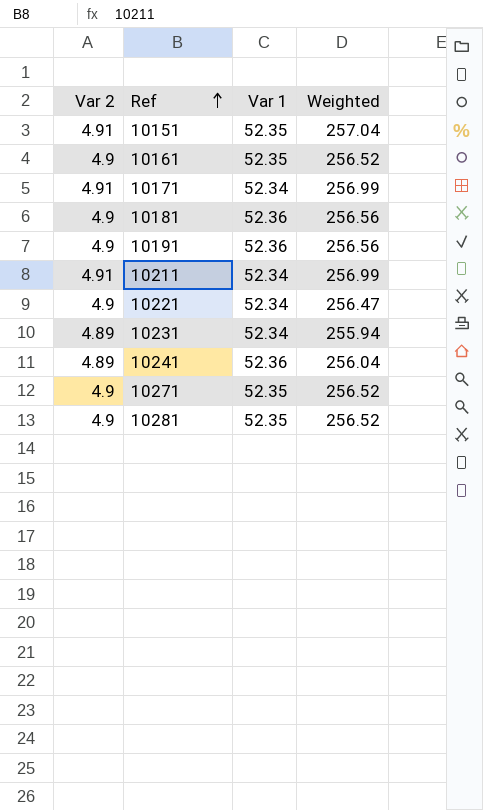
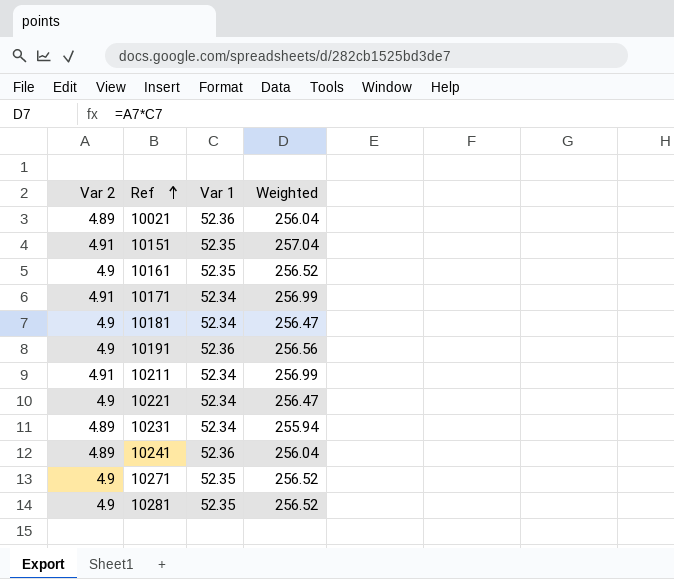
row 10021: none -> 4.89 | 52.36 | 256.04
10181 | Var 1: 52.36 -> 52.34
10181 | Weighted: 256.56 -> 256.47

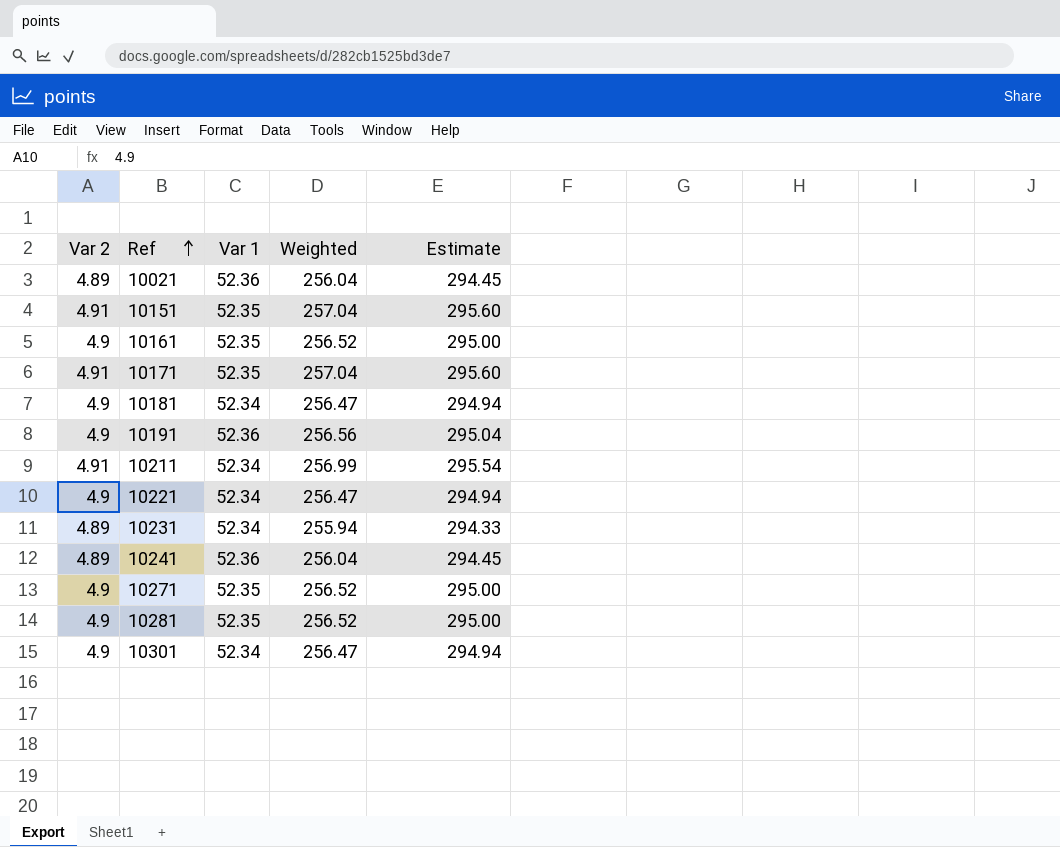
column Estimate | formula: none -> [Weighted] * 1.15
10171 | Var 1: 52.34 -> 52.35
10171 | Weighted: 256.99 -> 257.04
row 10301: none -> 4.9 | 52.34 | 256.47 | 294.94

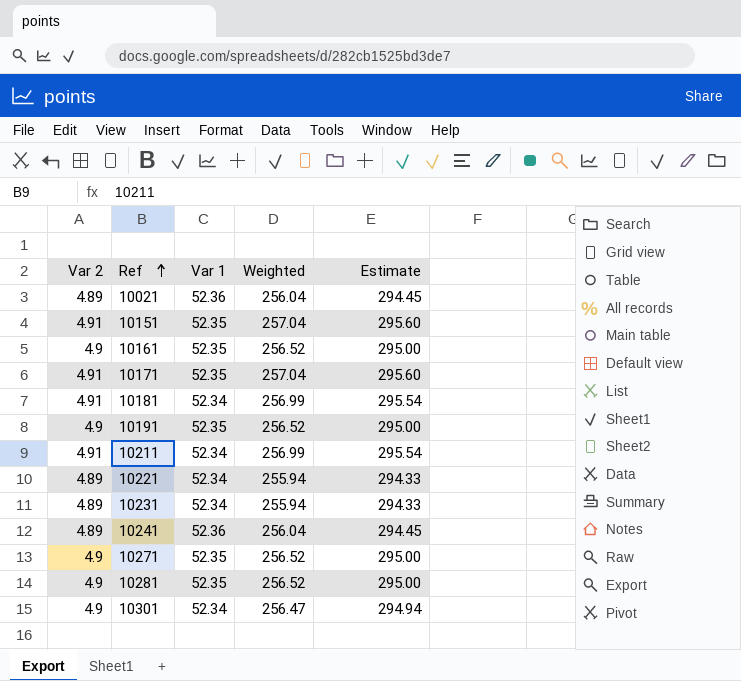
10181 | Var 2: 4.9 -> 4.91
10181 | Weighted: 256.47 -> 256.99
10181 | Estimate: 294.94 -> 295.54
10191 | Var 1: 52.36 -> 52.35
10191 | Weighted: 256.56 -> 256.52
10191 | Estimate: 295.04 -> 295.00
10221 | Var 2: 4.9 -> 4.89
10221 | Weighted: 256.47 -> 255.94
10221 | Estimate: 294.94 -> 294.33

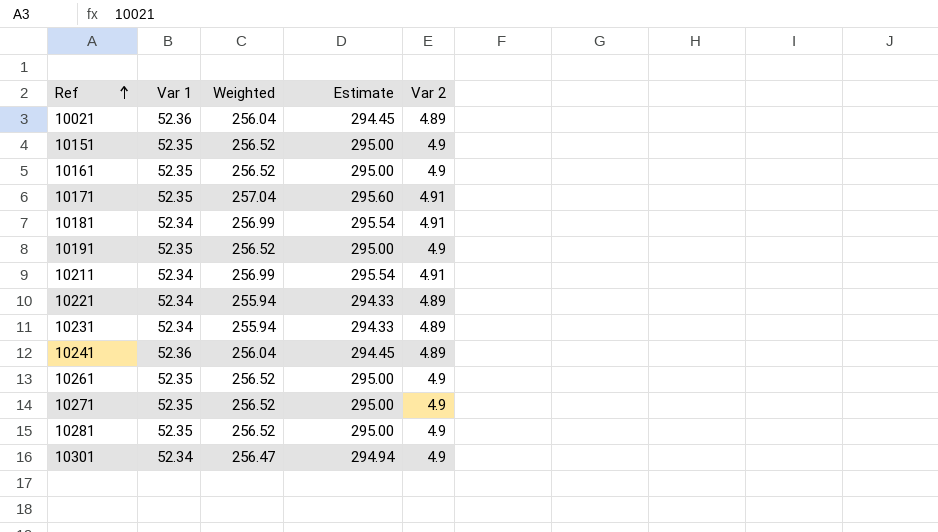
column Var 2 | position: 1 -> 5
10151 | Weighted: 257.04 -> 256.52
10151 | Estimate: 295.60 -> 295.00
10151 | Var 2: 4.91 -> 4.9
row 10261: none -> 52.35 | 256.52 | 295.00 | 4.9

